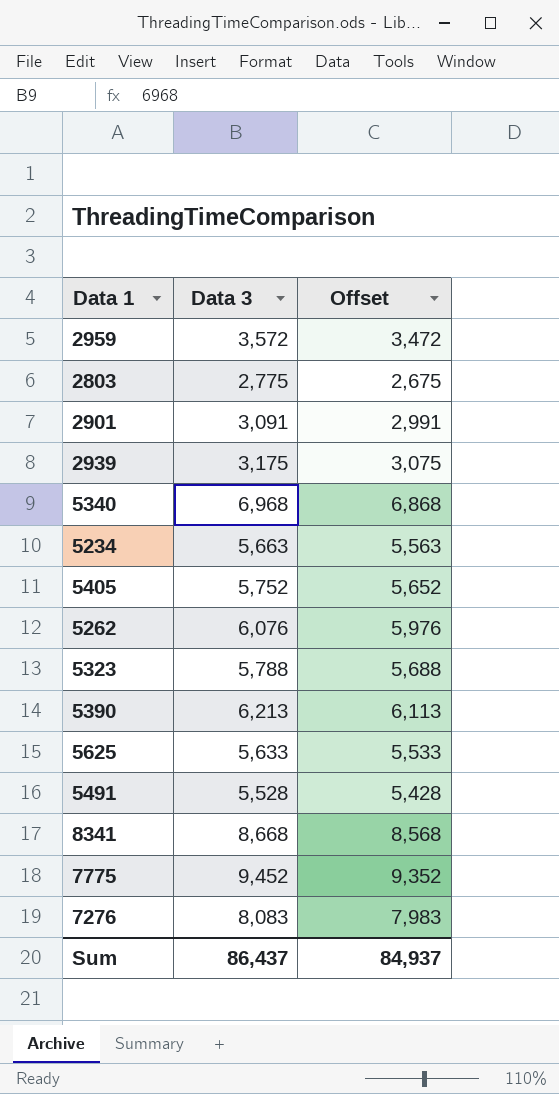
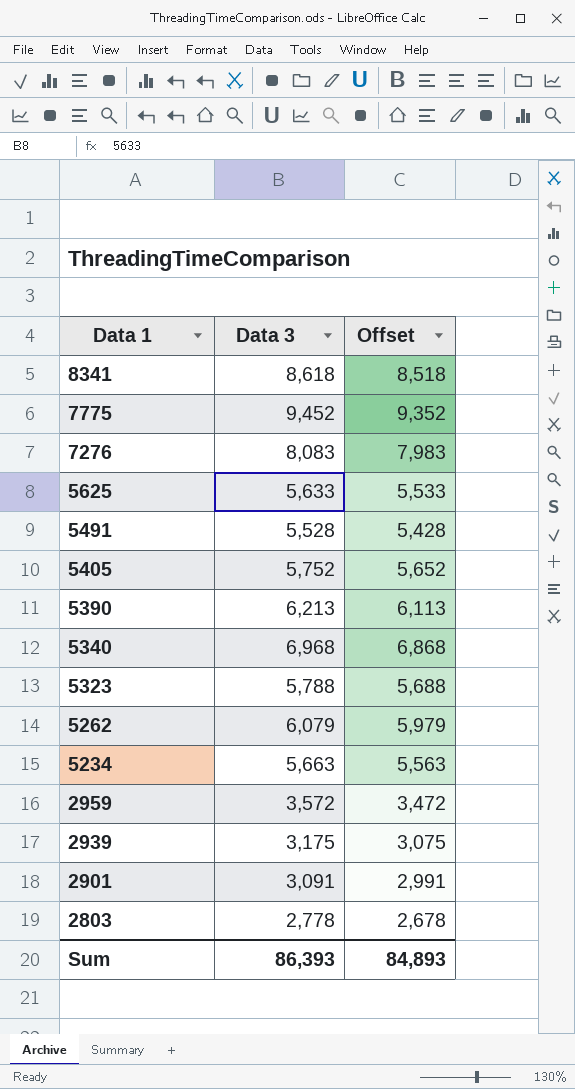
row order: none -> Data 1 descending
8341 | Data 3: 8,668 -> 8,618
8341 | Offset: 8,568 -> 8,518
5262 | Data 3: 6,076 -> 6,079
5262 | Offset: 5,976 -> 5,979
2803 | Data 3: 2,775 -> 2,778
2803 | Offset: 2,675 -> 2,678
Sum | Data 3: 86,437 -> 86,393
Sum | Offset: 84,937 -> 84,893

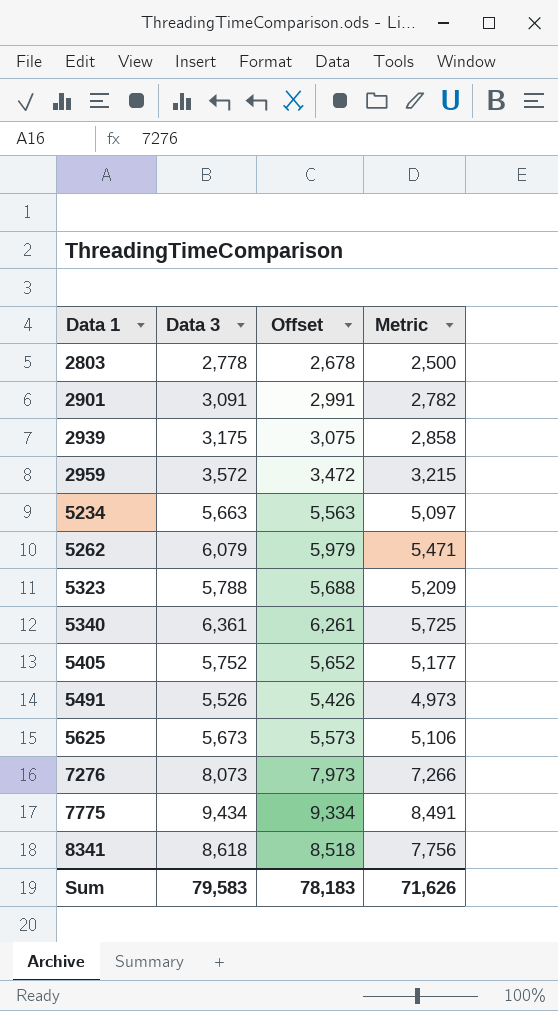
row order: Data 1 descending -> Data 1 ascending
column Metric | formula: none -> [Data 3] * 0.9
row 5390: 6,213 | 6,113 -> none
5340 | Data 3: 6,968 -> 6,361
5340 | Offset: 6,868 -> 6,261
5491 | Data 3: 5,528 -> 5,526
5491 | Offset: 5,428 -> 5,426
5625 | Data 3: 5,633 -> 5,673
5625 | Offset: 5,533 -> 5,573
7276 | Data 3: 8,083 -> 8,073
7276 | Offset: 7,983 -> 7,973
7775 | Data 3: 9,452 -> 9,434
7775 | Offset: 9,352 -> 9,334
Sum | Data 3: 86,393 -> 79,583
Sum | Offset: 84,893 -> 78,183

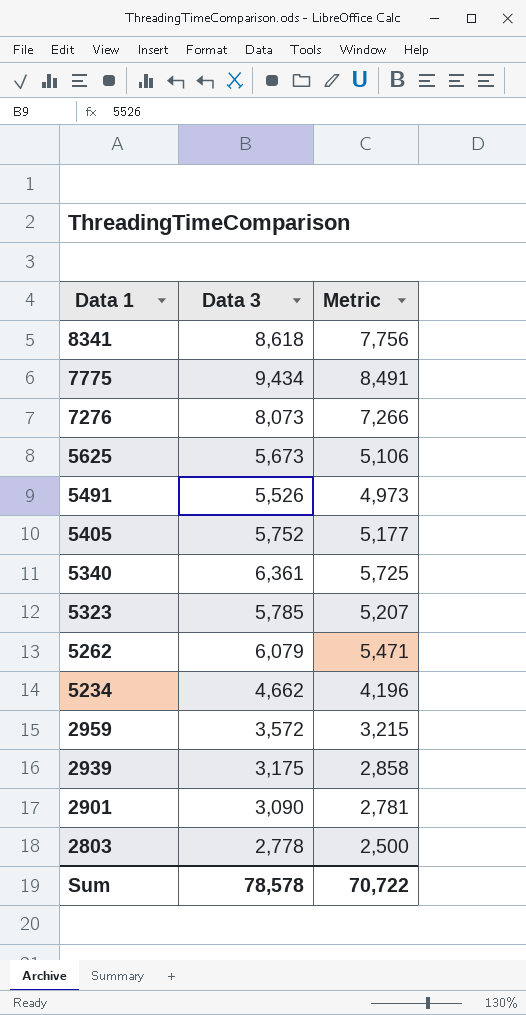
row order: Data 1 ascending -> Data 1 descending
column Offset | formula: [Data 3] - 100 -> none
5323 | Data 3: 5,788 -> 5,785
5323 | Metric: 5,209 -> 5,207
5234 | Data 3: 5,663 -> 4,662
5234 | Metric: 5,097 -> 4,196
2901 | Data 3: 3,091 -> 3,090
2901 | Metric: 2,782 -> 2,781
Sum | Data 3: 79,583 -> 78,578
Sum | Metric: 71,626 -> 70,722

